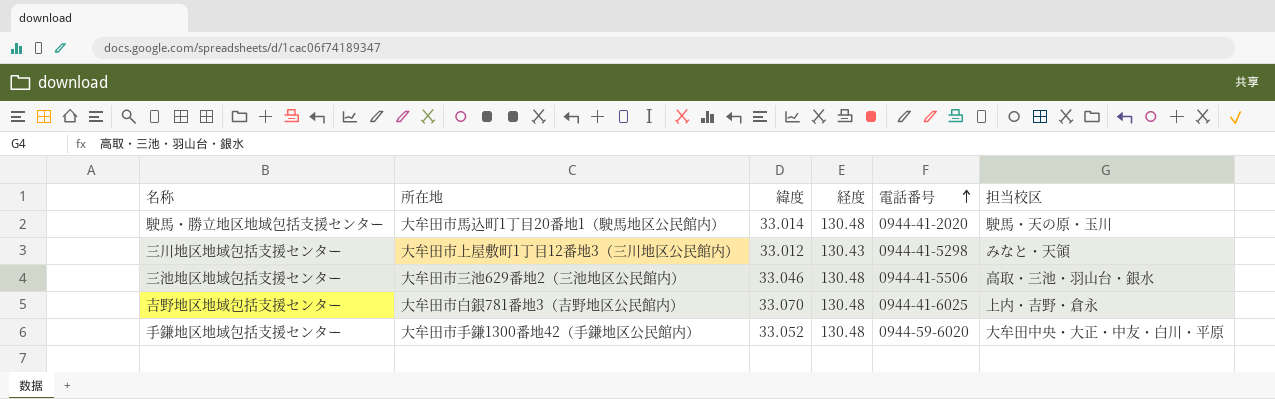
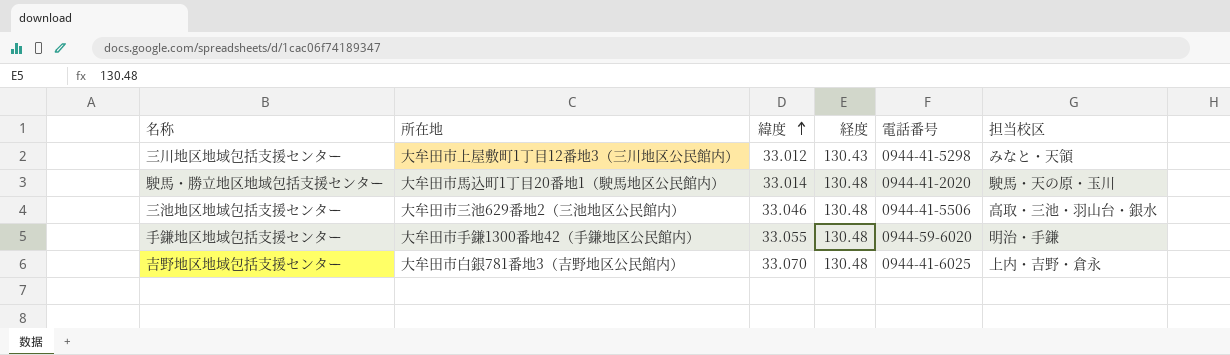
row order: 電話番号 ascending -> 緯度 ascending
手鎌地区地域包括支援センター | 緯度: 33.052 -> 33.055
手鎌地区地域包括支援センター | 担当校区: 大牟田中央・大正・中友・白川・平原 -> 明治・手鎌

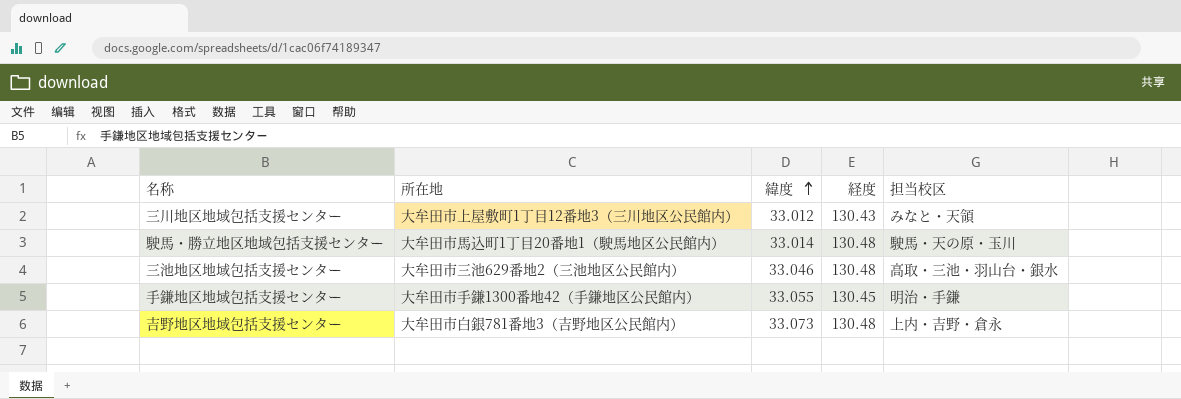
column 電話番号 | position: 5 -> none
手鎌地区地域包括支援センター | 経度: 130.48 -> 130.45
吉野地区地域包括支援センター | 緯度: 33.070 -> 33.073

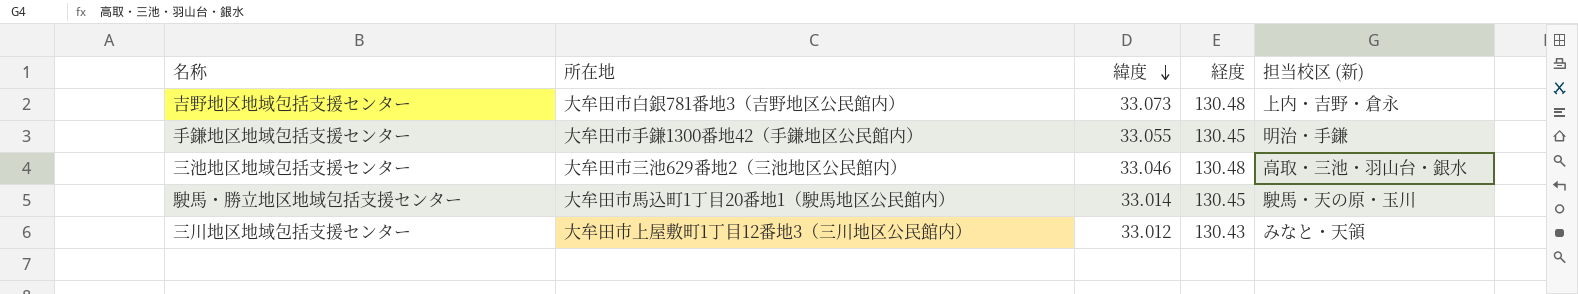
row order: 緯度 ascending -> 緯度 descending
column name: 担当校区 -> 担当校区 (新)
駛馬・勝立地区地域包括支援センター | 経度: 130.48 -> 130.45

